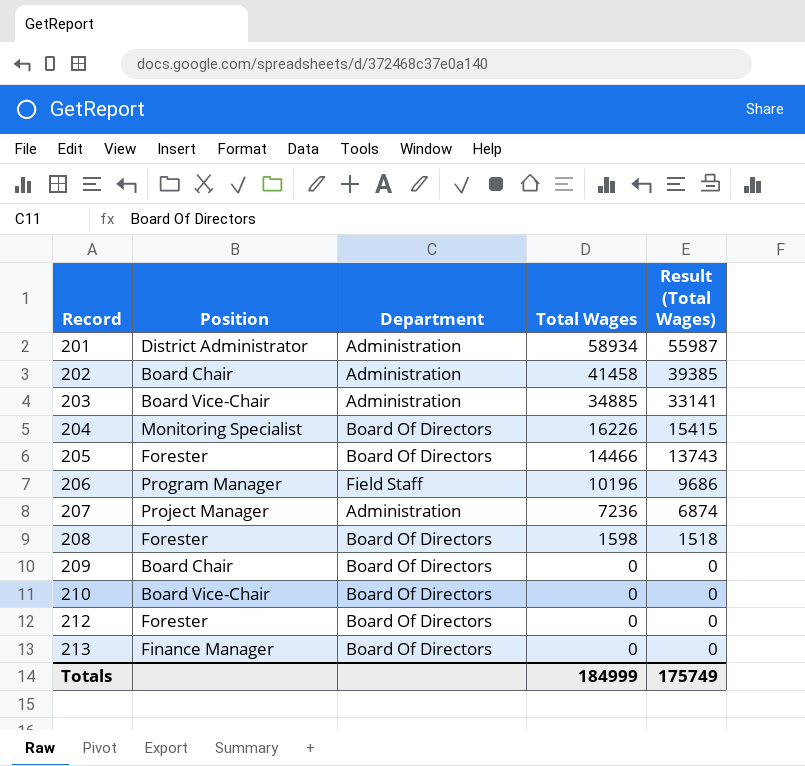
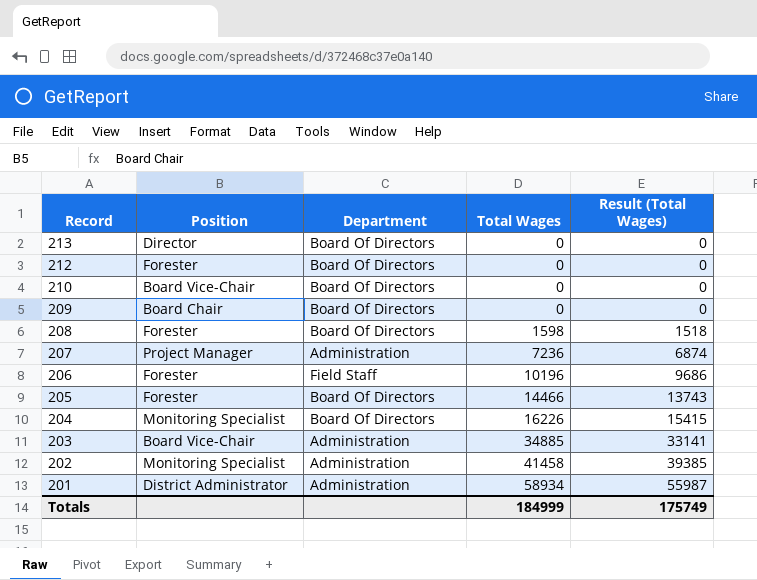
row order: Record ascending -> Record descending
213 | Position: Finance Manager -> Director
206 | Position: Program Manager -> Forester
202 | Position: Board Chair -> Monitoring Specialist

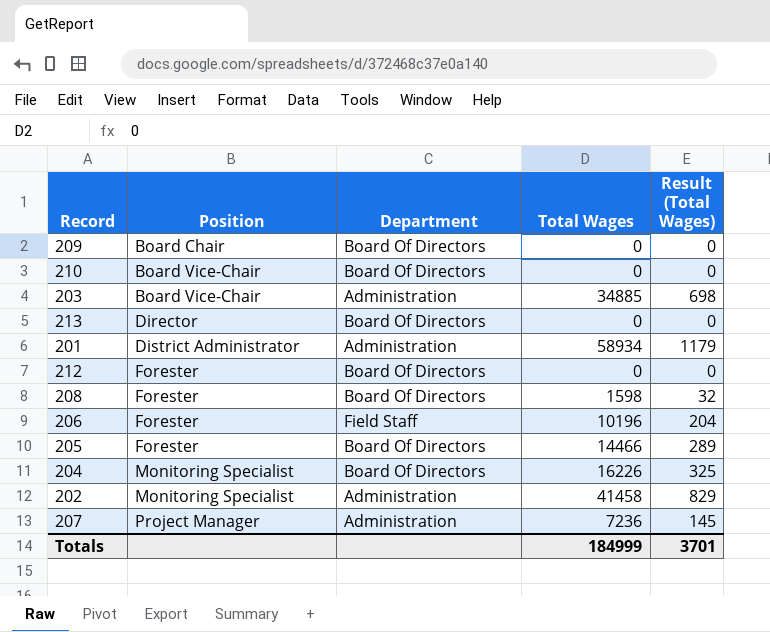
row order: Record descending -> Position ascending
column Result (Total Wages) | formula: [Total Wages] * 0.95 -> [Total Wages] * 0.02
Totals | Result (Total Wages): 175749 -> 3701

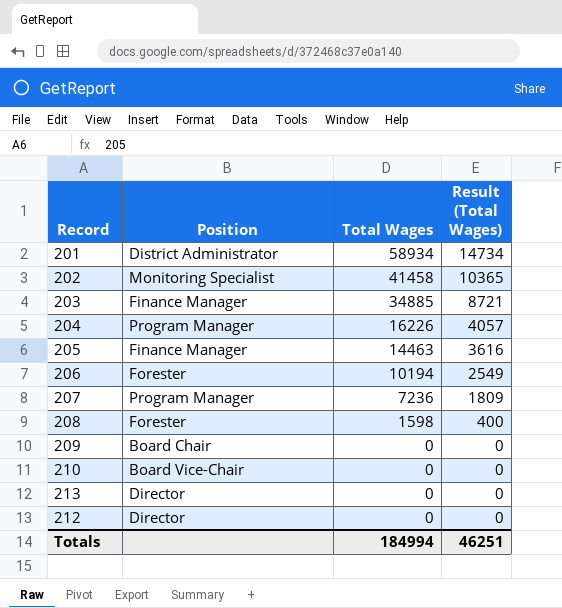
row order: Position ascending -> Total Wages descending
column Department | position: 3 -> none
column Result (Total Wages) | formula: [Total Wages] * 0.02 -> [Total Wages] * 0.25
203 | Position: Board Vice-Chair -> Finance Manager
204 | Position: Monitoring Specialist -> Program Manager
205 | Position: Forester -> Finance Manager
205 | Total Wages: 14466 -> 14463
206 | Total Wages: 10196 -> 10194
207 | Position: Project Manager -> Program Manager
212 | Position: Forester -> Director
Totals | Total Wages: 184999 -> 184994
Totals | Result (Total Wages): 3701 -> 46251

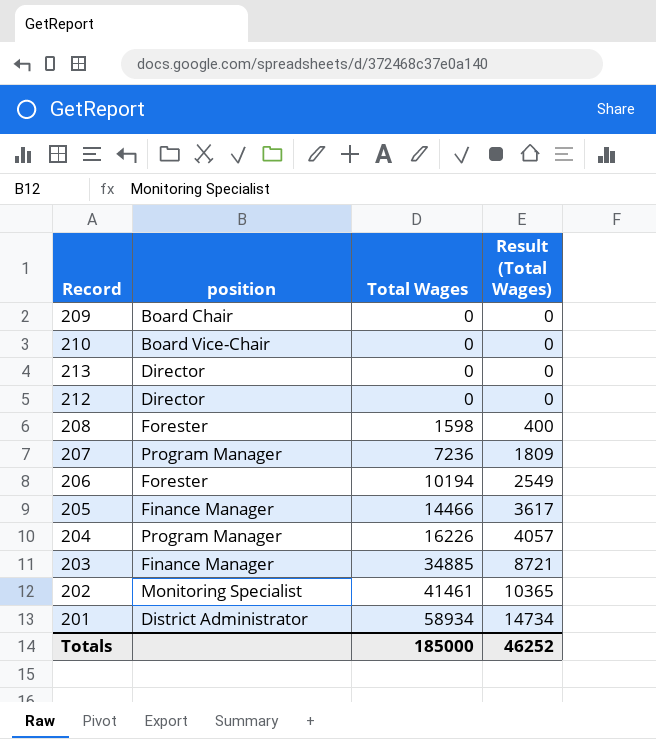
row order: Total Wages descending -> Total Wages ascending
column name: Position -> position
205 | Total Wages: 14463 -> 14466
205 | Result (Total Wages): 3616 -> 3617
202 | Total Wages: 41458 -> 41461
Totals | Total Wages: 184994 -> 185000
Totals | Result (Total Wages): 46251 -> 46252

